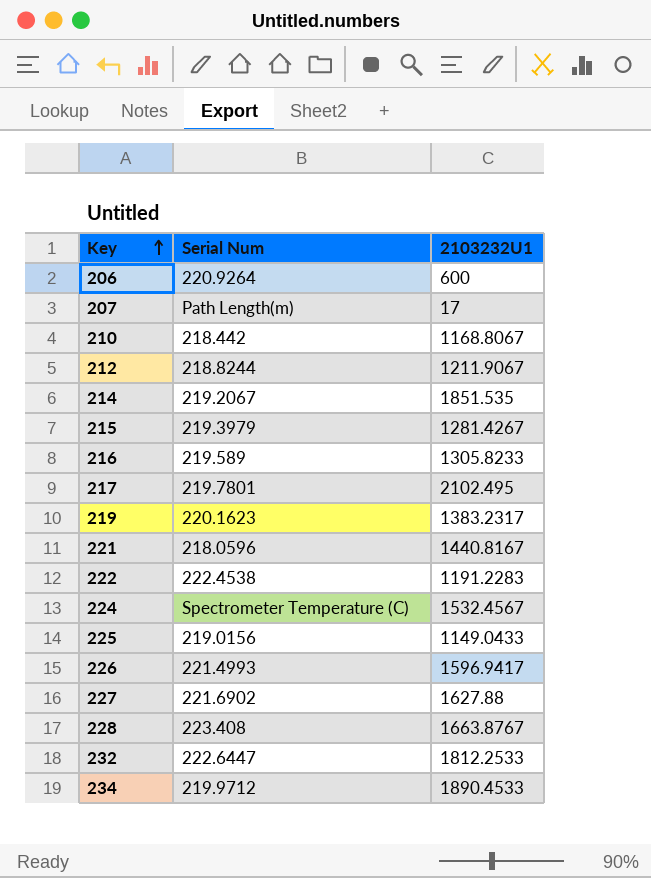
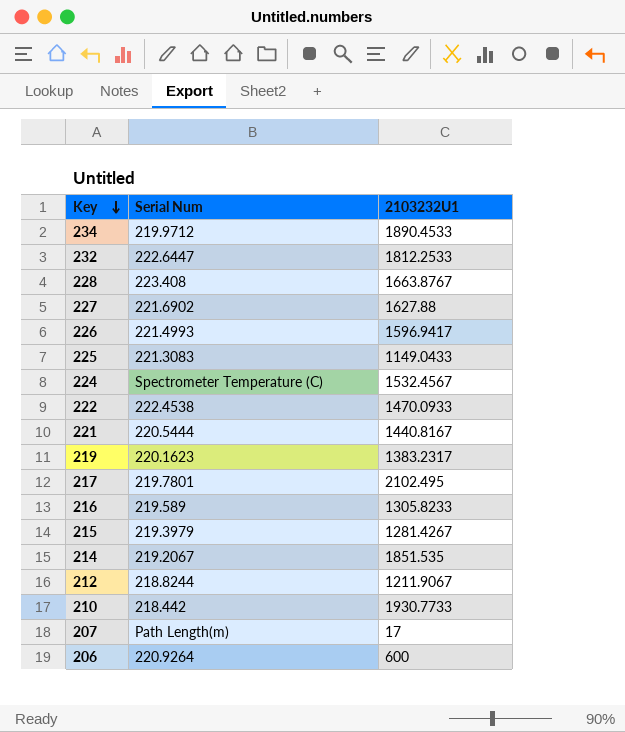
row order: Key ascending -> Key descending
225 | Serial Num: 219.0156 -> 221.3083
222 | 2103232U1: 1191.2283 -> 1470.0933
221 | Serial Num: 218.0596 -> 220.5444
210 | 2103232U1: 1168.8067 -> 1930.7733

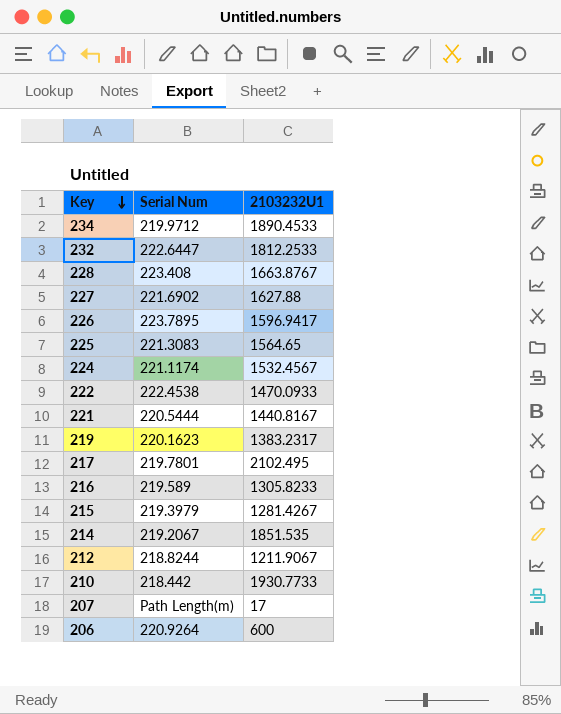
226 | Serial Num: 221.4993 -> 223.7895
225 | 2103232U1: 1149.0433 -> 1564.65
224 | Serial Num: Spectrometer Temperature (C) -> 221.1174

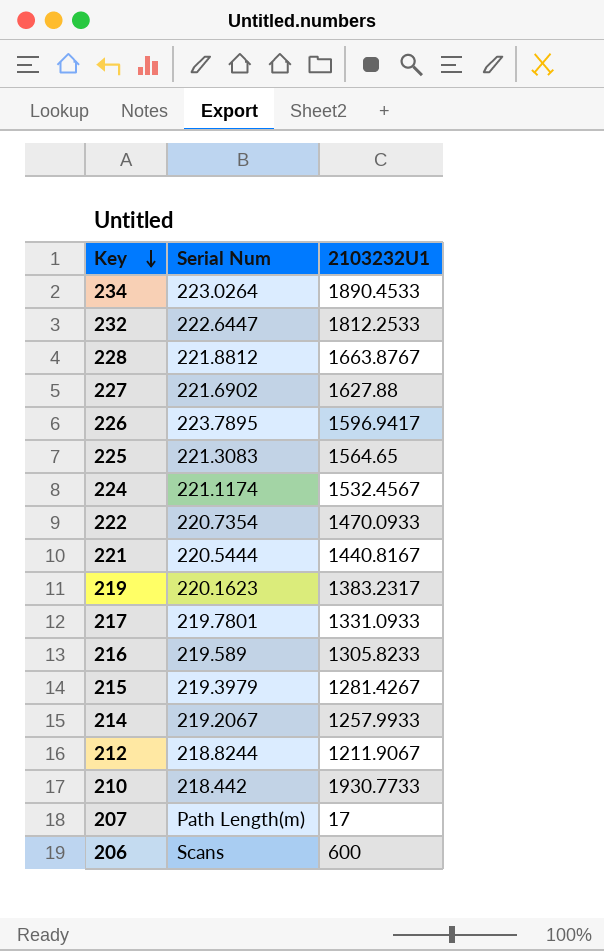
234 | Serial Num: 219.9712 -> 223.0264
228 | Serial Num: 223.408 -> 221.8812
222 | Serial Num: 222.4538 -> 220.7354
217 | 2103232U1: 2102.495 -> 1331.0933
214 | 2103232U1: 1851.535 -> 1257.9933
206 | Serial Num: 220.9264 -> Scans

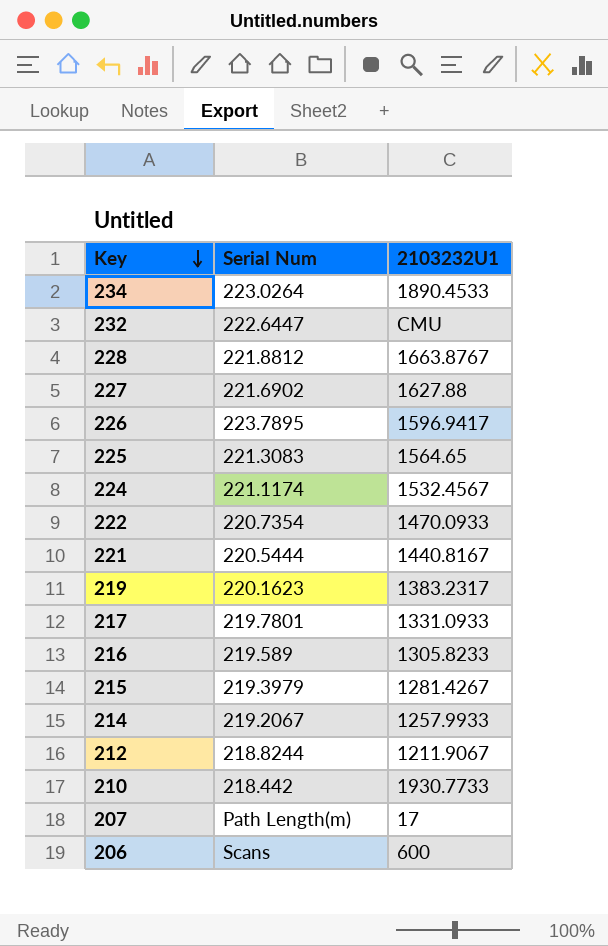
232 | 2103232U1: 1812.2533 -> CMU

